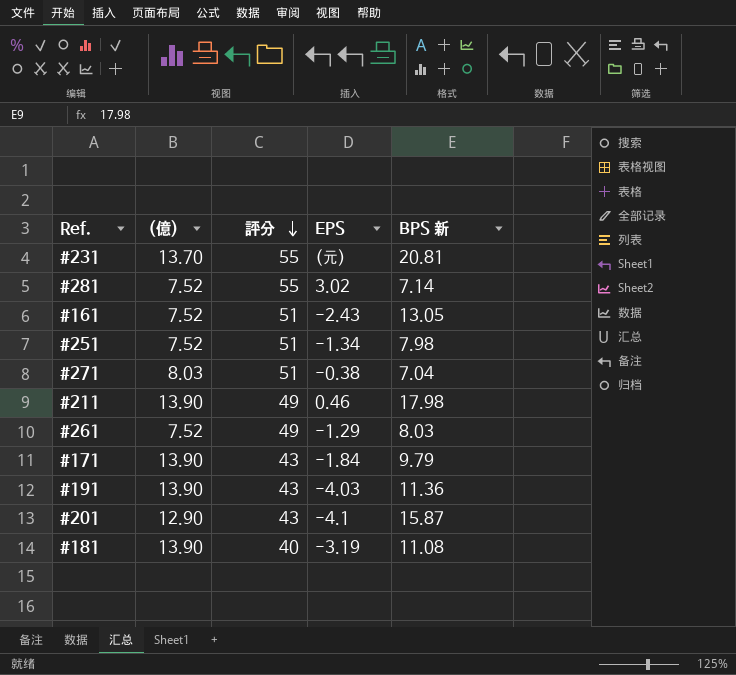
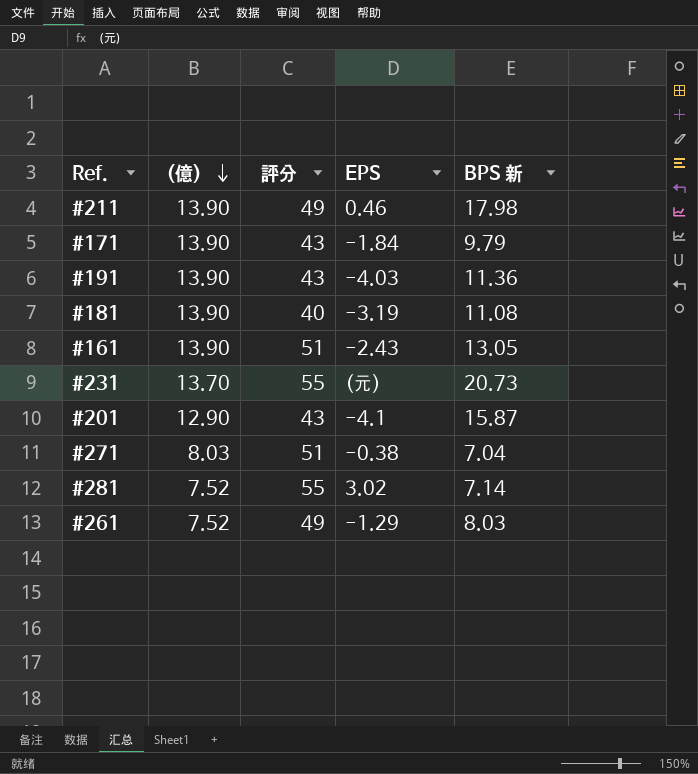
row order: 評分 descending -> (億) descending
row #251: 7.52 | 51 | -1.34 | 7.98 -> none
#161 | (億): 7.52 -> 13.90
#231 | BPS 新: 20.81 -> 20.73

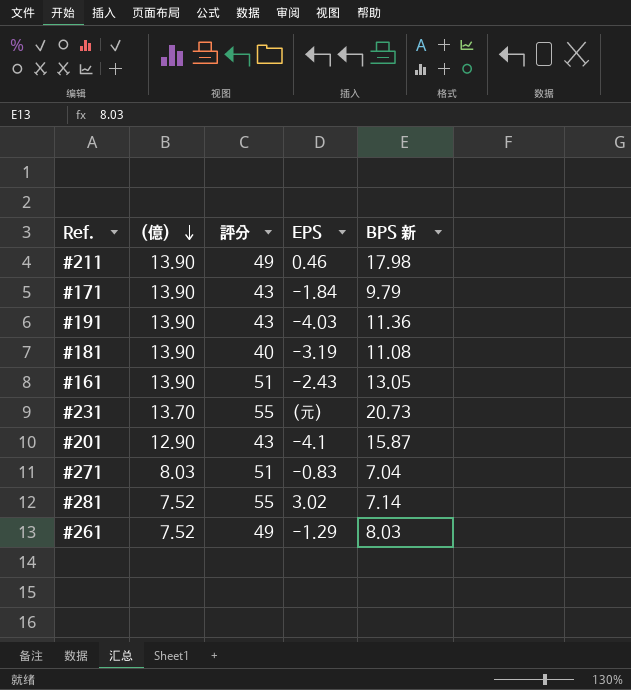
#271 | EPS: -0.38 -> -0.83

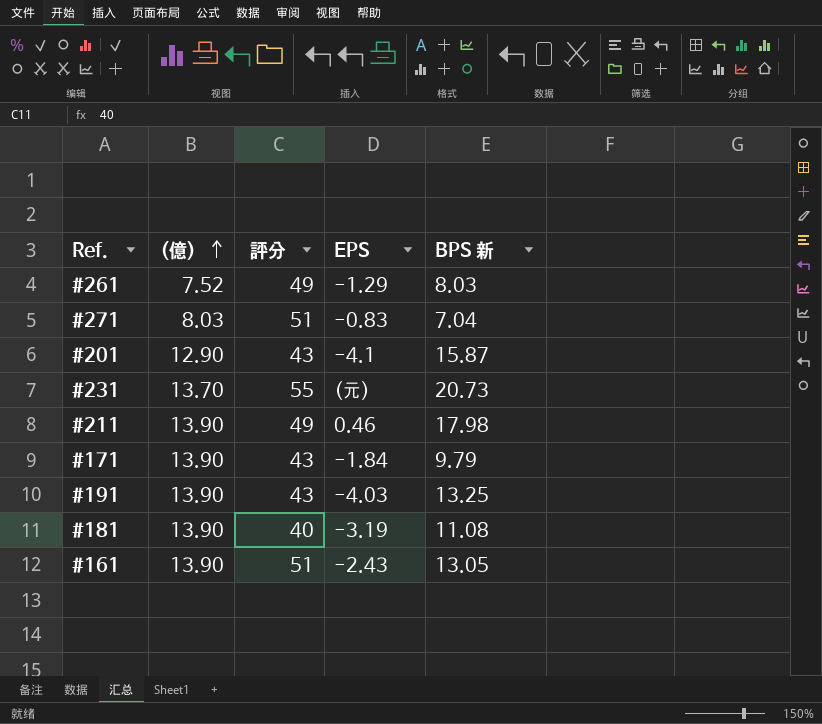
row order: (億) descending -> (億) ascending
row #281: 7.52 | 55 | 3.02 | 7.14 -> none
#191 | BPS 新: 11.36 -> 13.25

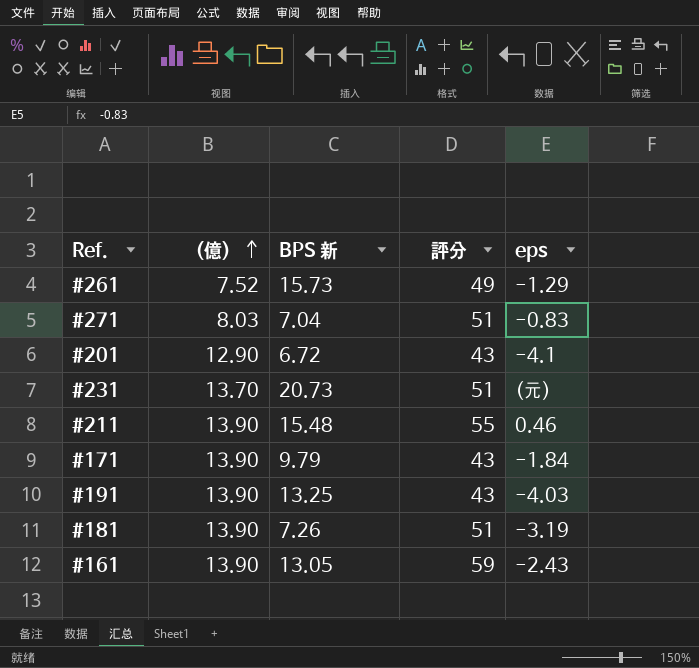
column BPS 新 | position: 5 -> 3
column name: EPS -> eps
#261 | BPS 新: 8.03 -> 15.73
#201 | BPS 新: 15.87 -> 6.72
#231 | 評分: 55 -> 51
#211 | BPS 新: 17.98 -> 15.48
#211 | 評分: 49 -> 55
#181 | BPS 新: 11.08 -> 7.26
#181 | 評分: 40 -> 51
#161 | 評分: 51 -> 59

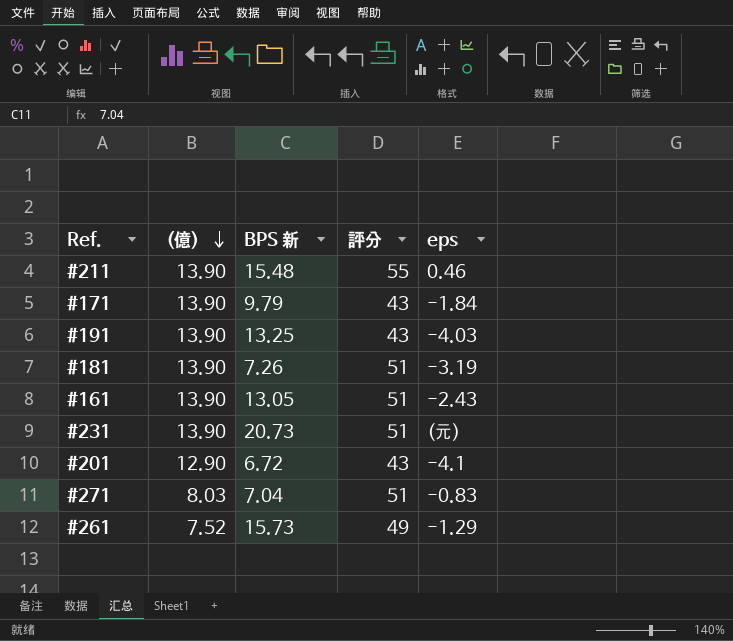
row order: (億) ascending -> (億) descending
#161 | 評分: 59 -> 51
#231 | (億): 13.70 -> 13.90

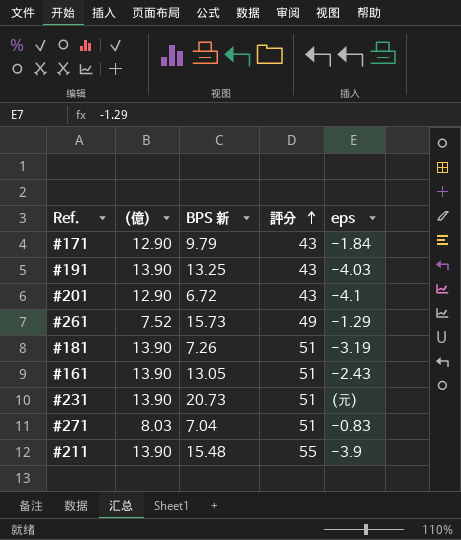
row order: (億) descending -> 評分 ascending
#171 | (億): 13.90 -> 12.90
#211 | eps: 0.46 -> -3.9

